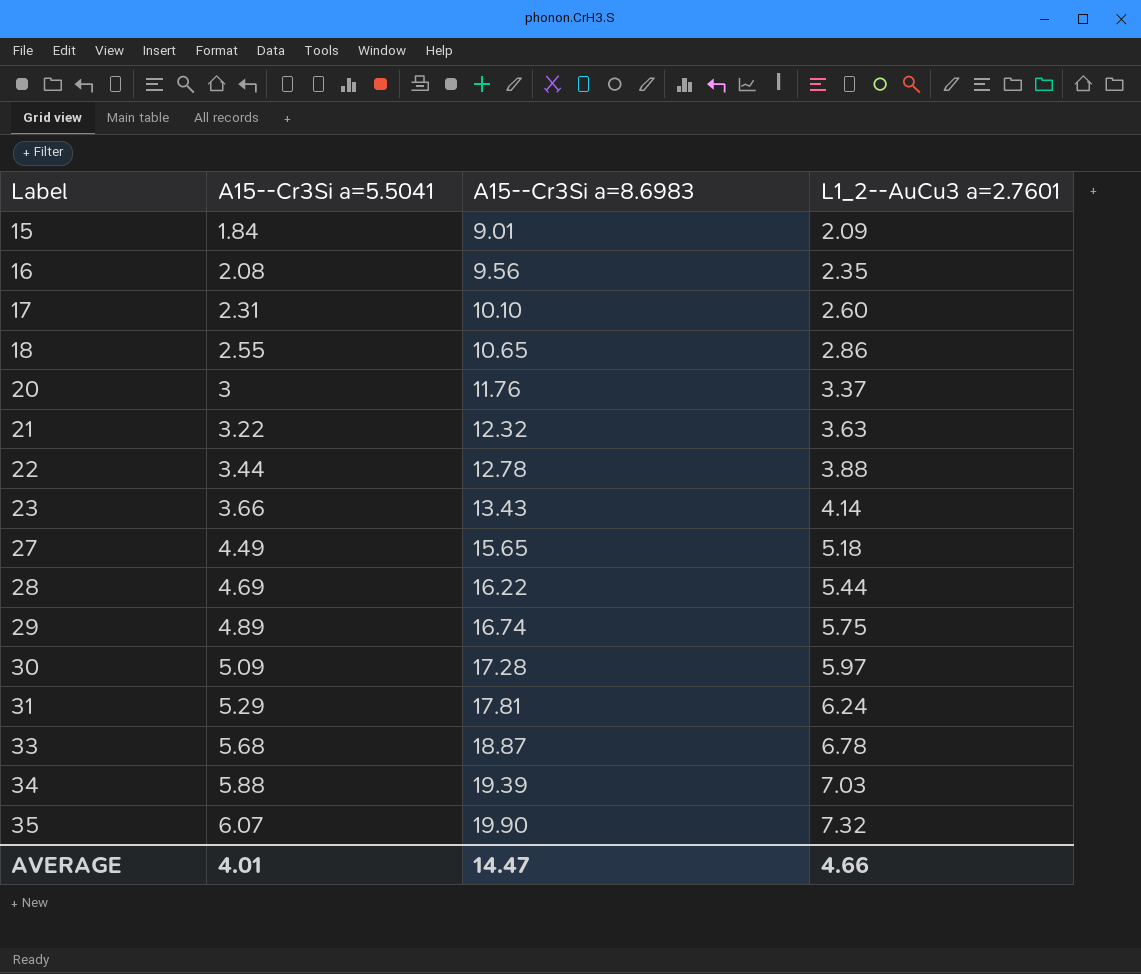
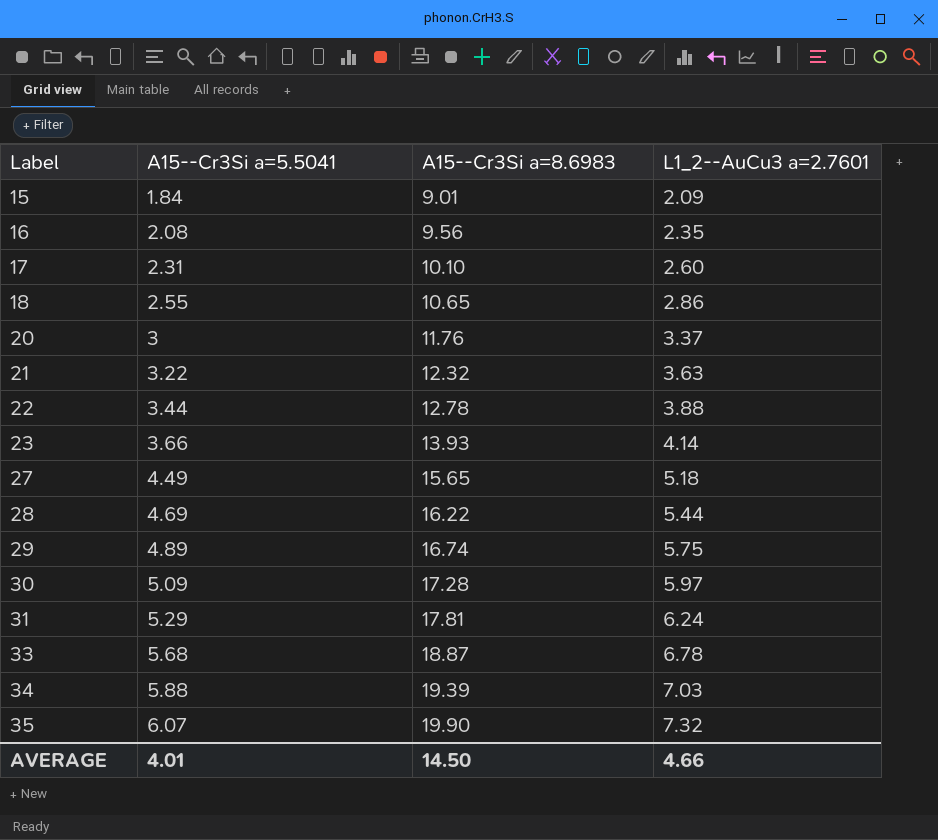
23 | A15--Cr3Si a=8.6983: 13.43 -> 13.93
AVERAGE | A15--Cr3Si a=8.6983: 14.47 -> 14.50

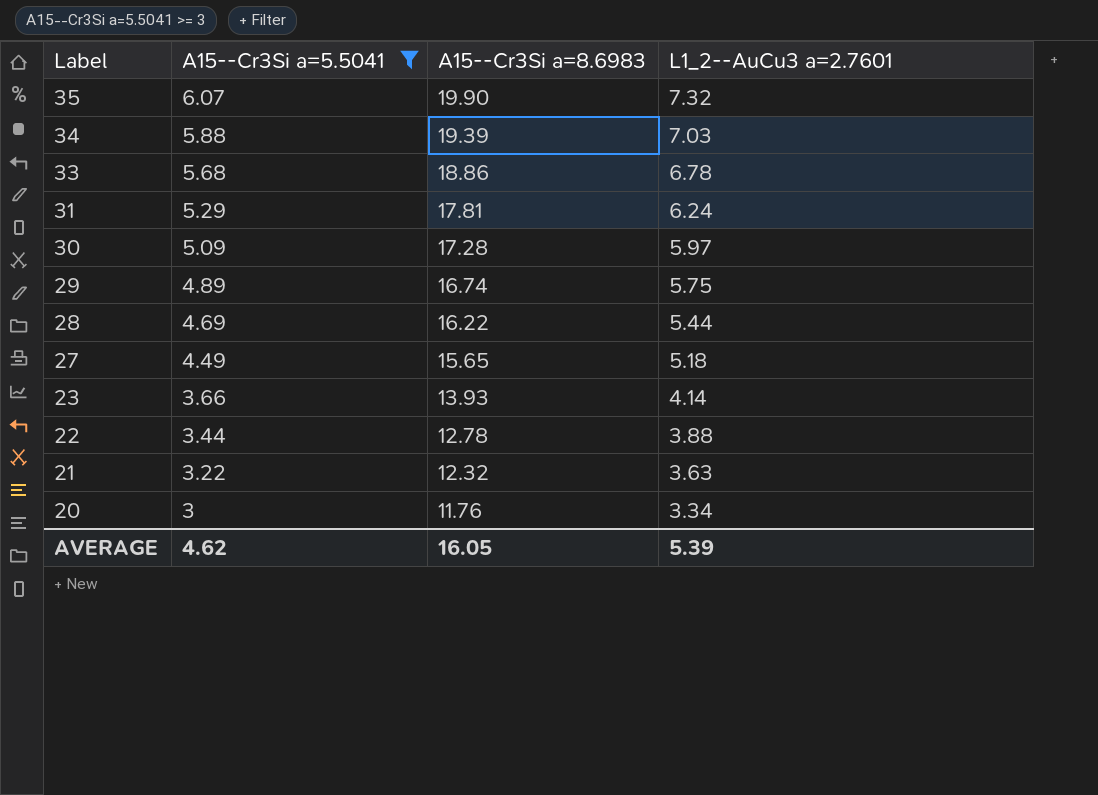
filter: none -> A15--Cr3Si a=5.5041 >= 3
row order: Label ascending -> Label descending
33 | A15--Cr3Si a=8.6983: 18.87 -> 18.86
20 | L1_2--AuCu3 a=2.7601: 3.37 -> 3.34
AVERAGE | A15--Cr3Si a=5.5041: 4.01 -> 4.62
AVERAGE | A15--Cr3Si a=8.6983: 14.50 -> 16.05
AVERAGE | L1_2--AuCu3 a=2.7601: 4.66 -> 5.39

